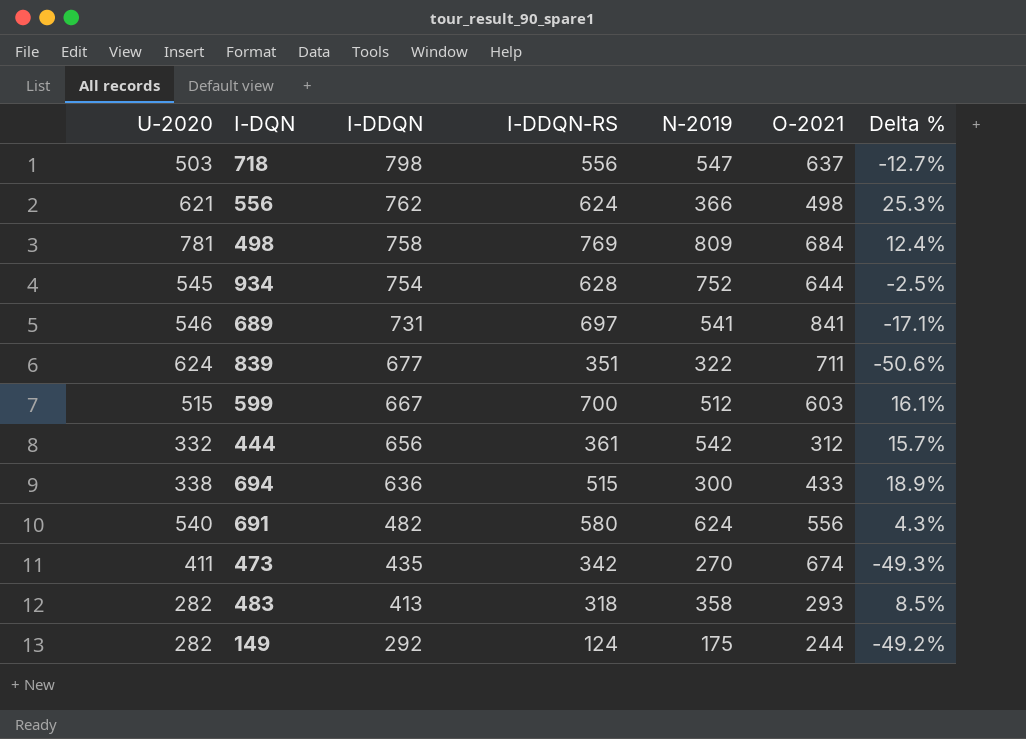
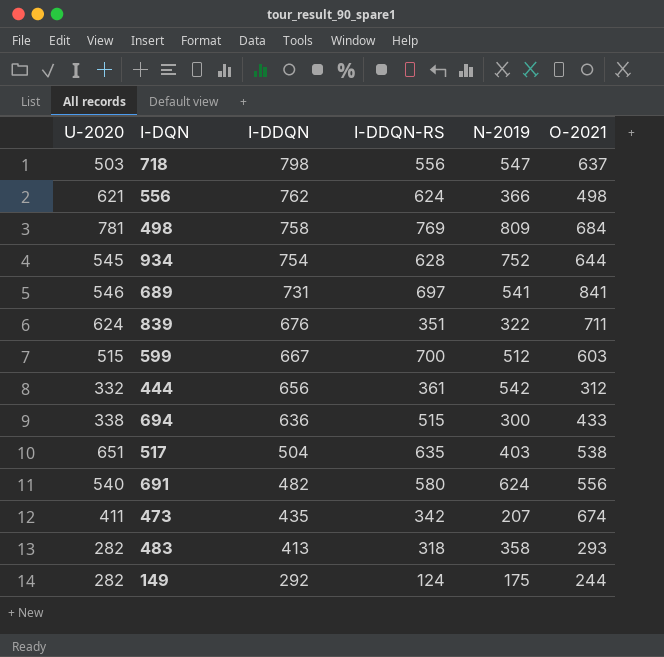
column Delta % | formula: ([I-DDQN-RS] - [O-2021]) / [O-2021] -> none
839 | I-DDQN: 677 -> 676
row 517: none -> 651 | 504 | 635 | 403 | 538
473 | N-2019: 270 -> 207

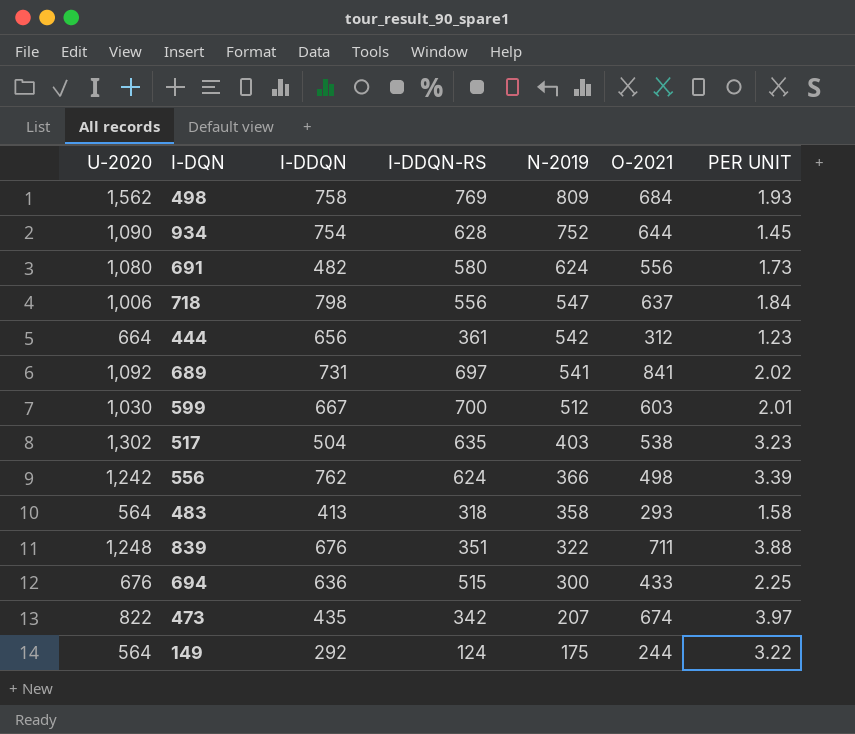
row order: I-DDQN descending -> N-2019 descending
column PER UNIT | formula: none -> [U-2020] / [N-2019]
498 | U-2020: 781 -> 1,562
934 | U-2020: 545 -> 1,090
691 | U-2020: 540 -> 1,080
718 | U-2020: 503 -> 1,006
444 | U-2020: 332 -> 664
689 | U-2020: 546 -> 1,092
599 | U-2020: 515 -> 1,030
517 | U-2020: 651 -> 1,302
556 | U-2020: 621 -> 1,242
483 | U-2020: 282 -> 564
839 | U-2020: 624 -> 1,248
694 | U-2020: 338 -> 676
473 | U-2020: 411 -> 822
149 | U-2020: 282 -> 564

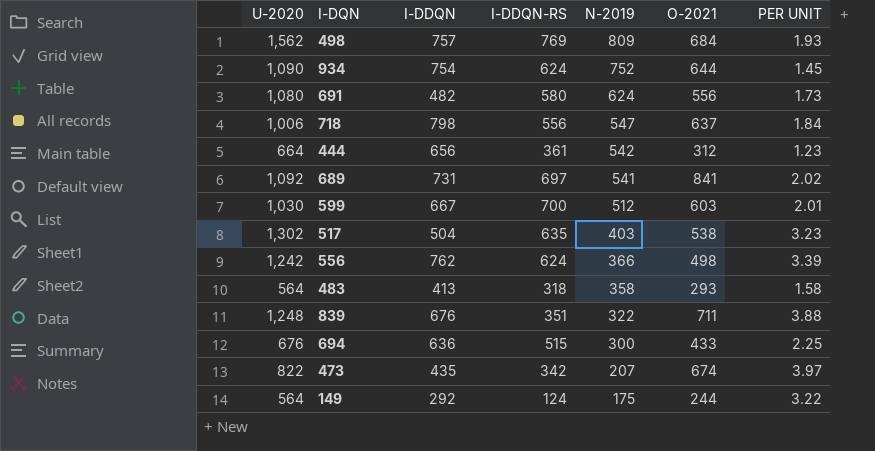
498 | I-DDQN: 758 -> 757
934 | I-DDQN-RS: 628 -> 624

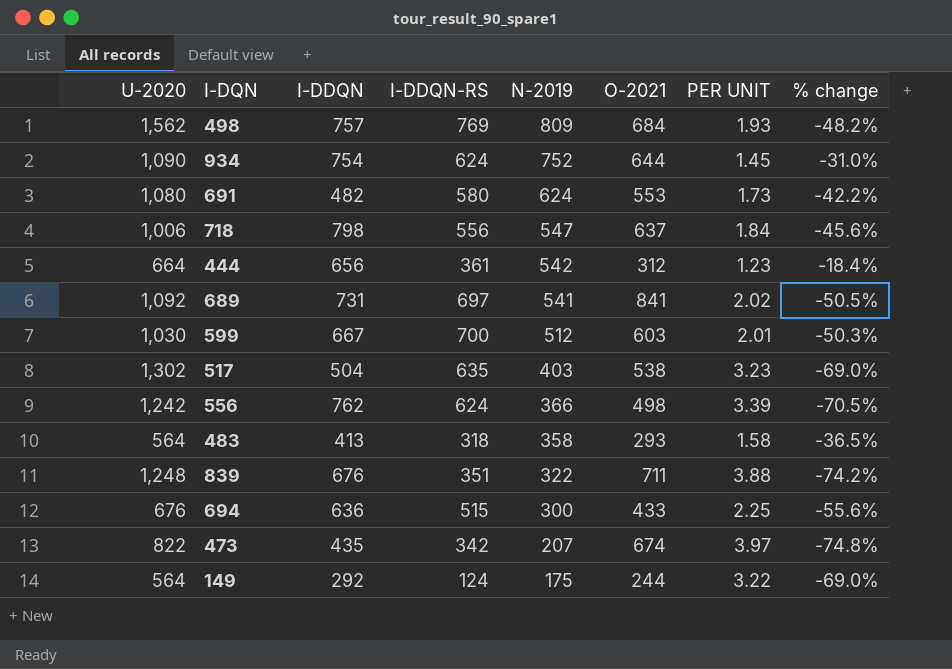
column % change | formula: none -> ([N-2019] - [U-2020]) / [U-2020]
691 | O-2021: 556 -> 553

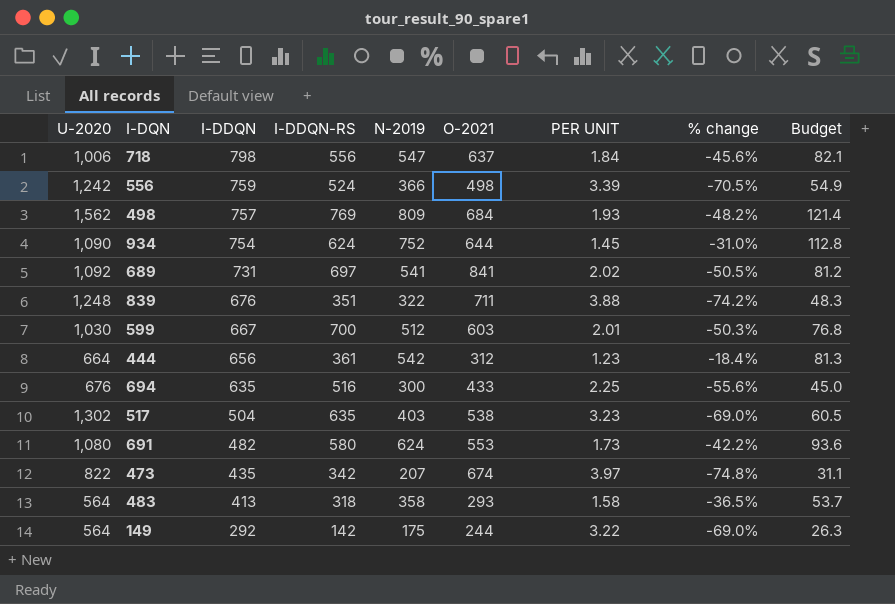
row order: N-2019 descending -> I-DDQN descending
column Budget | formula: none -> [N-2019] * 0.15
556 | I-DDQN: 762 -> 759
556 | I-DDQN-RS: 624 -> 524
694 | I-DDQN: 636 -> 635
694 | I-DDQN-RS: 515 -> 516
149 | I-DDQN-RS: 124 -> 142

